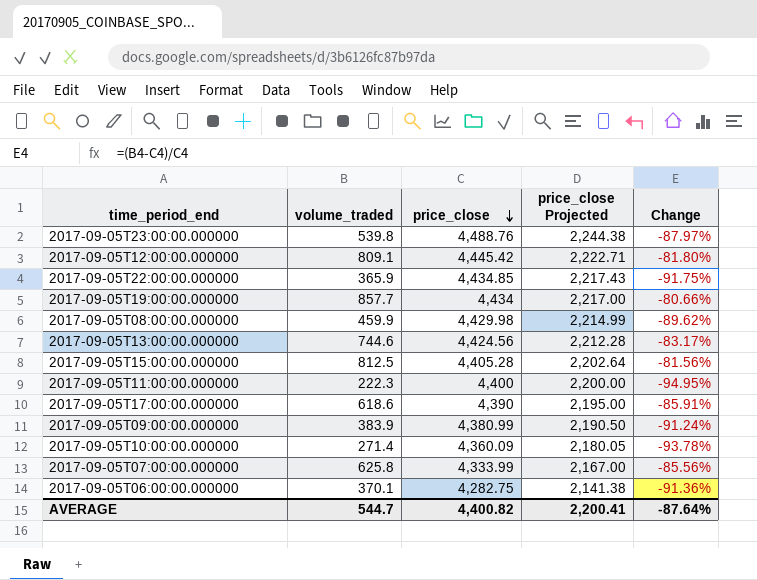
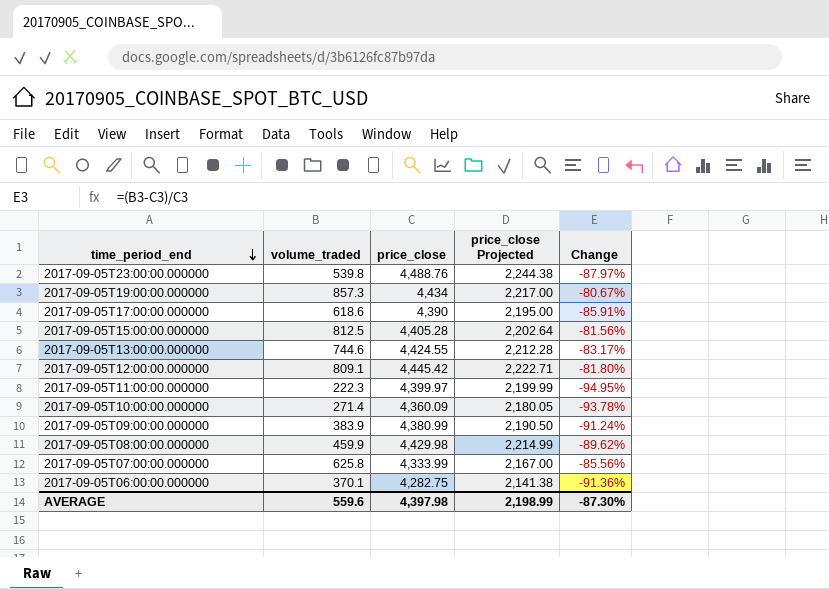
row order: price_close descending -> time_period_end descending
row 2017-09-05T22:00:00.000000: 365.9 | 4,434.85 | 2,217.43 | -91.75% -> none
2017-09-05T19:00:00.000000 | volume_traded: 857.7 -> 857.3
2017-09-05T19:00:00.000000 | Change: -80.66% -> -80.67%
2017-09-05T13:00:00.000000 | price_close: 4,424.56 -> 4,424.55
2017-09-05T11:00:00.000000 | price_close: 4,400 -> 4,399.97
2017-09-05T11:00:00.000000 | price_close Projected: 2,200.00 -> 2,199.99
AVERAGE | volume_traded: 544.7 -> 559.6
AVERAGE | price_close: 4,400.82 -> 4,397.98
AVERAGE | price_close Projected: 2,200.41 -> 2,198.99
AVERAGE | Change: -87.64% -> -87.30%

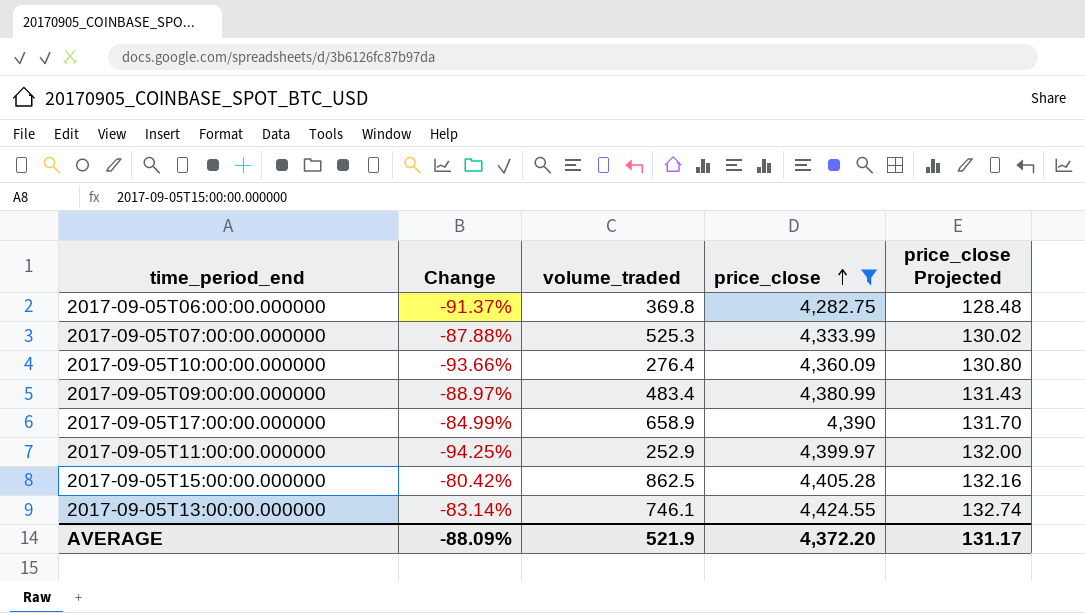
filter: none -> price_close <= 4,424.55
row order: time_period_end descending -> price_close ascending
column Change | position: 5 -> 2
column price_close Projected | formula: [price_close] * 0.5 -> [price_close] * 0.03
2017-09-05T06:00:00.000000 | Change: -91.36% -> -91.37%
2017-09-05T06:00:00.000000 | volume_traded: 370.1 -> 369.8
2017-09-05T07:00:00.000000 | Change: -85.56% -> -87.88%
2017-09-05T07:00:00.000000 | volume_traded: 625.8 -> 525.3
2017-09-05T10:00:00.000000 | Change: -93.78% -> -93.66%
2017-09-05T10:00:00.000000 | volume_traded: 271.4 -> 276.4
2017-09-05T09:00:00.000000 | Change: -91.24% -> -88.97%
2017-09-05T09:00:00.000000 | volume_traded: 383.9 -> 483.4
2017-09-05T17:00:00.000000 | Change: -85.91% -> -84.99%
2017-09-05T17:00:00.000000 | volume_traded: 618.6 -> 658.9
2017-09-05T11:00:00.000000 | Change: -94.95% -> -94.25%
2017-09-05T11:00:00.000000 | volume_traded: 222.3 -> 252.9
2017-09-05T15:00:00.000000 | Change: -81.56% -> -80.42%
2017-09-05T15:00:00.000000 | volume_traded: 812.5 -> 862.5
2017-09-05T13:00:00.000000 | Change: -83.17% -> -83.14%
2017-09-05T13:00:00.000000 | volume_traded: 744.6 -> 746.1
AVERAGE | Change: -87.30% -> -88.09%
AVERAGE | volume_traded: 559.6 -> 521.9
AVERAGE | price_close: 4,397.98 -> 4,372.20
AVERAGE | price_close Projected: 2,198.99 -> 131.17

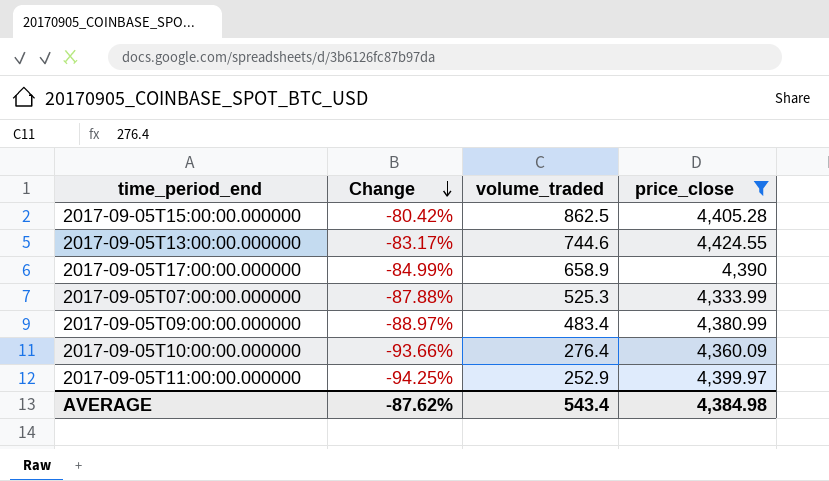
row order: price_close ascending -> Change descending
column price_close Projected | formula: [price_close] * 0.03 -> none
row 2017-09-05T06:00:00.000000: -91.37% | 369.8 | 4,282.75 | 128.48 -> none
2017-09-05T13:00:00.000000 | Change: -83.14% -> -83.17%
2017-09-05T13:00:00.000000 | volume_traded: 746.1 -> 744.6
AVERAGE | Change: -88.09% -> -87.62%
AVERAGE | volume_traded: 521.9 -> 543.4
AVERAGE | price_close: 4,372.20 -> 4,384.98

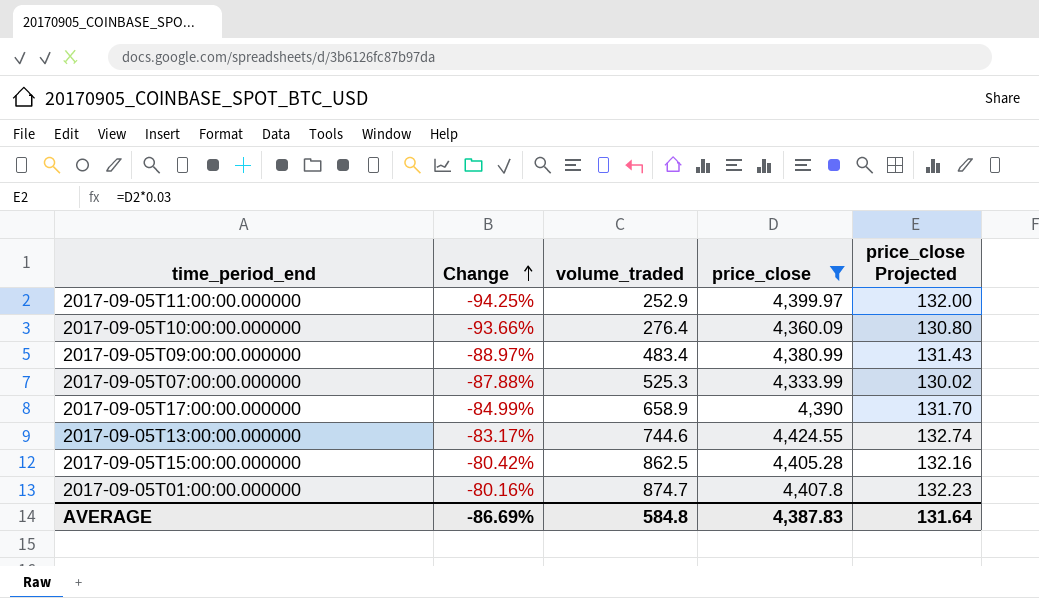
row order: Change descending -> Change ascending
column price_close Projected | formula: none -> [price_close] * 0.03
row 2017-09-05T01:00:00.000000: none -> -80.16% | 874.7 | 4,407.8 | 132.23
AVERAGE | Change: -87.62% -> -86.69%
AVERAGE | volume_traded: 543.4 -> 584.8
AVERAGE | price_close: 4,384.98 -> 4,387.83

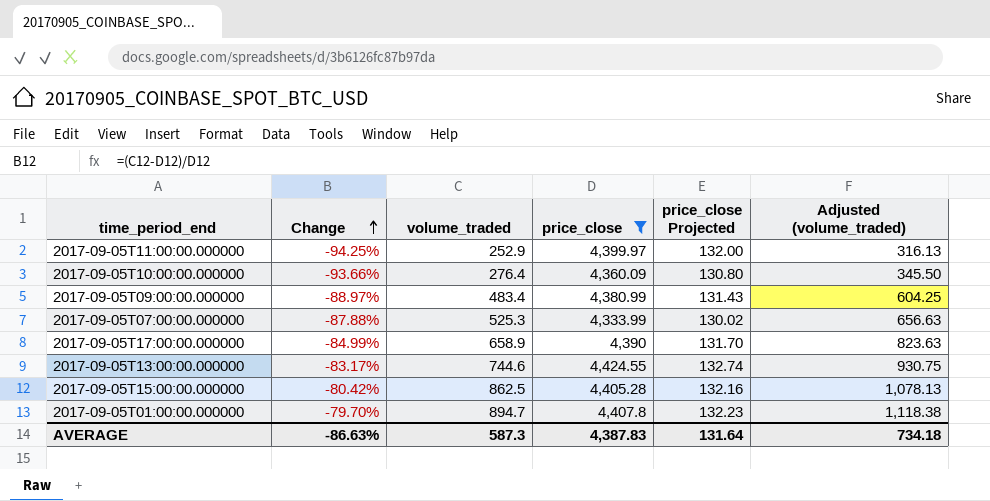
column Adjusted (volume_traded) | formula: none -> [volume_traded] * 1.25
2017-09-05T01:00:00.000000 | Change: -80.16% -> -79.70%
2017-09-05T01:00:00.000000 | volume_traded: 874.7 -> 894.7
AVERAGE | Change: -86.69% -> -86.63%
AVERAGE | volume_traded: 584.8 -> 587.3

